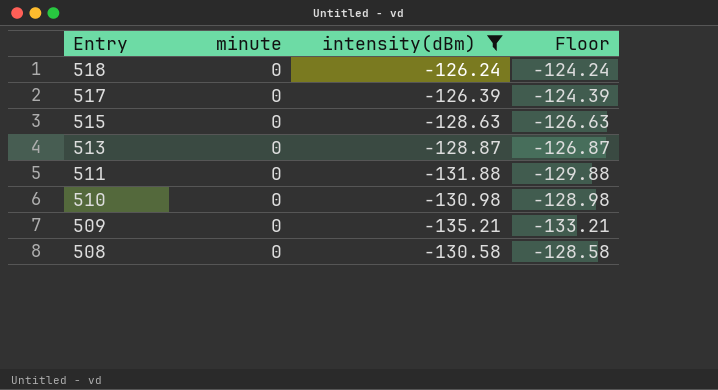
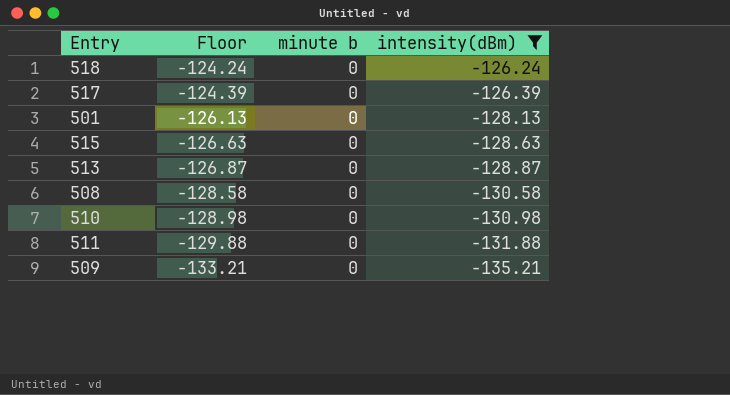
row order: Entry descending -> Floor descending
column Floor | position: 4 -> 2
column name: minute -> minute b
row 501: none -> -126.13 | 0 | -128.13

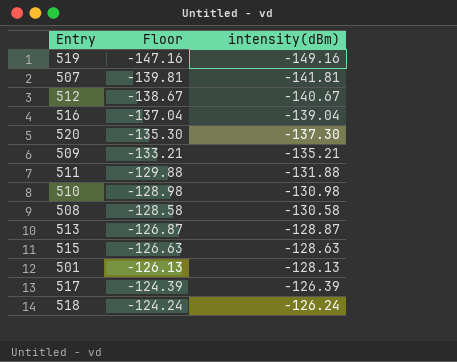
filter: intensity(dBm) >= -135.21 -> none
row order: Floor descending -> Floor ascending
column minute b | position: 3 -> none

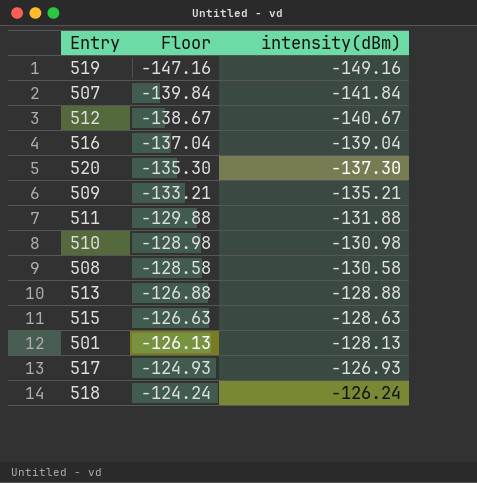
507 | Floor: -139.81 -> -139.84
507 | intensity(dBm): -141.81 -> -141.84
513 | Floor: -126.87 -> -126.88
513 | intensity(dBm): -128.87 -> -128.88
517 | Floor: -124.39 -> -124.93
517 | intensity(dBm): -126.39 -> -126.93

